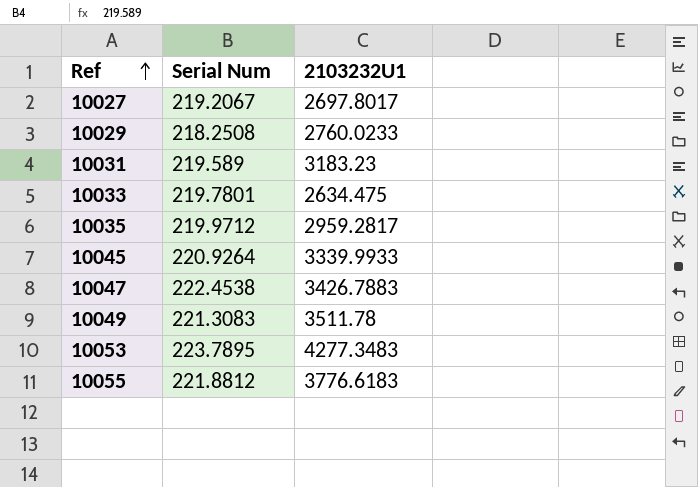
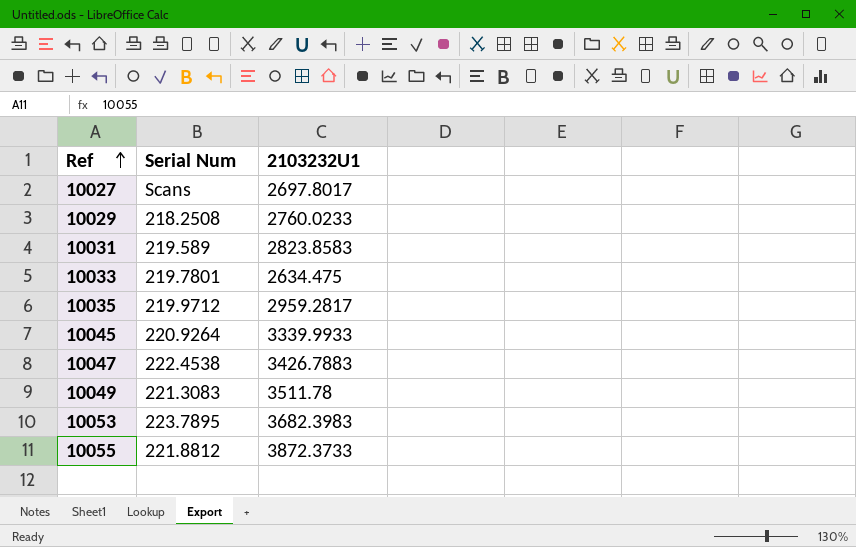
10027 | Serial Num: 219.2067 -> Scans
10031 | 2103232U1: 3183.23 -> 2823.8583
10053 | 2103232U1: 4277.3483 -> 3682.3983
10055 | 2103232U1: 3776.6183 -> 3872.3733

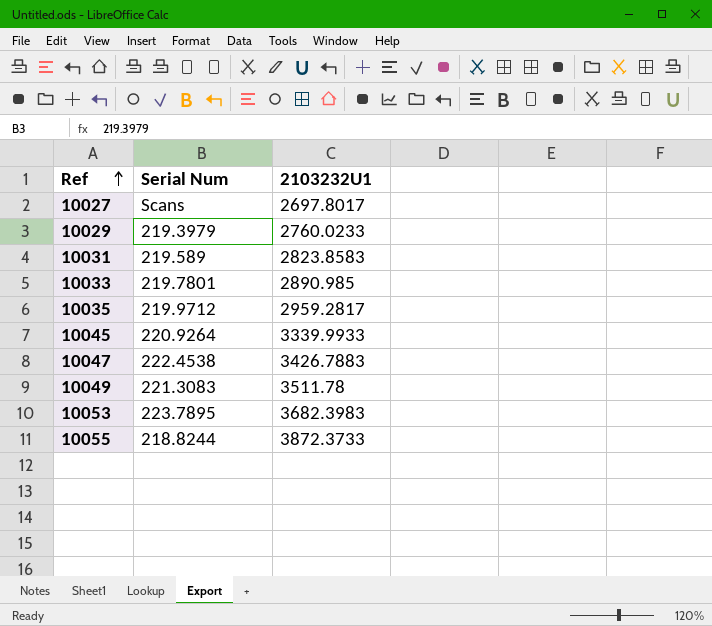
10029 | Serial Num: 218.2508 -> 219.3979
10033 | 2103232U1: 2634.475 -> 2890.985
10055 | Serial Num: 221.8812 -> 218.8244

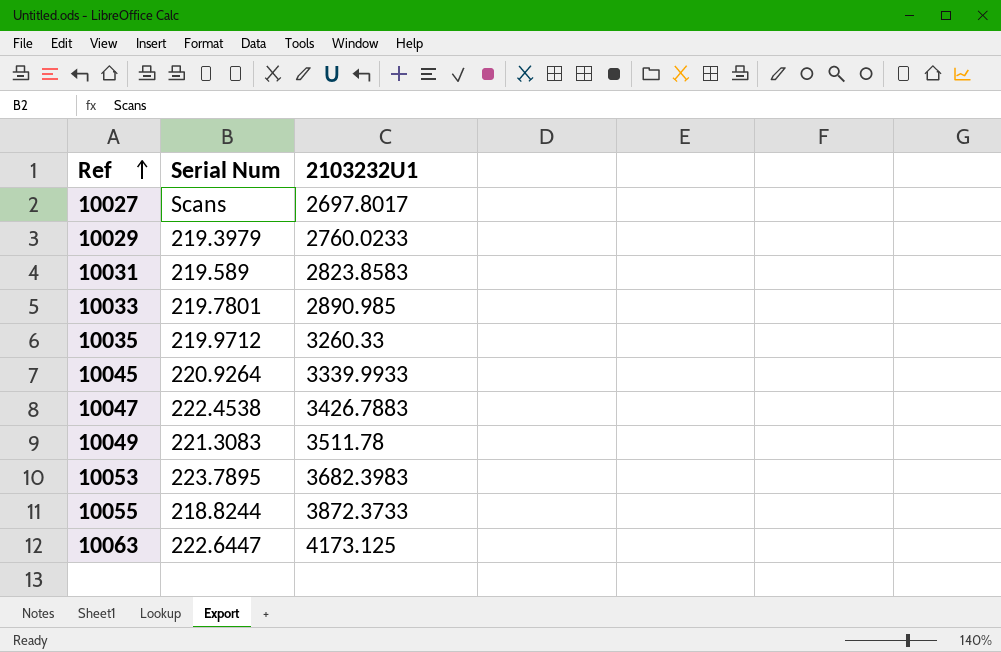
10035 | 2103232U1: 2959.2817 -> 3260.33
row 10063: none -> 222.6447 | 4173.125

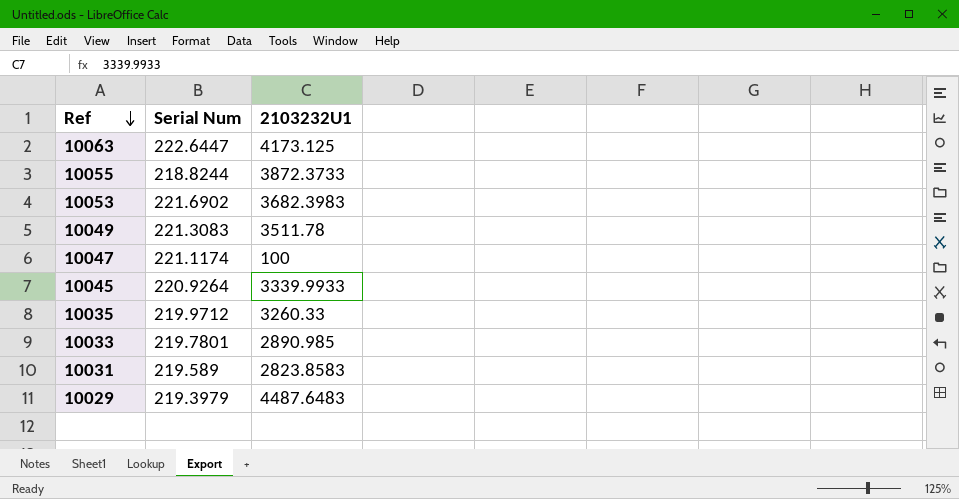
row order: Ref ascending -> Ref descending
row 10027: Scans | 2697.8017 -> none
10053 | Serial Num: 223.7895 -> 221.6902
10047 | Serial Num: 222.4538 -> 221.1174
10047 | 2103232U1: 3426.7883 -> 100
10029 | 2103232U1: 2760.0233 -> 4487.6483

